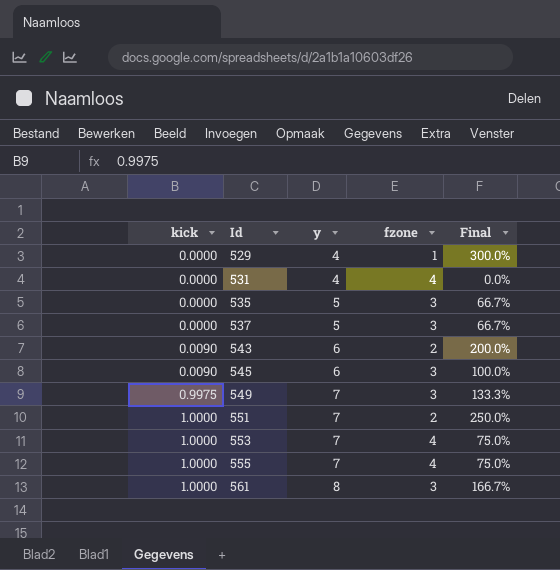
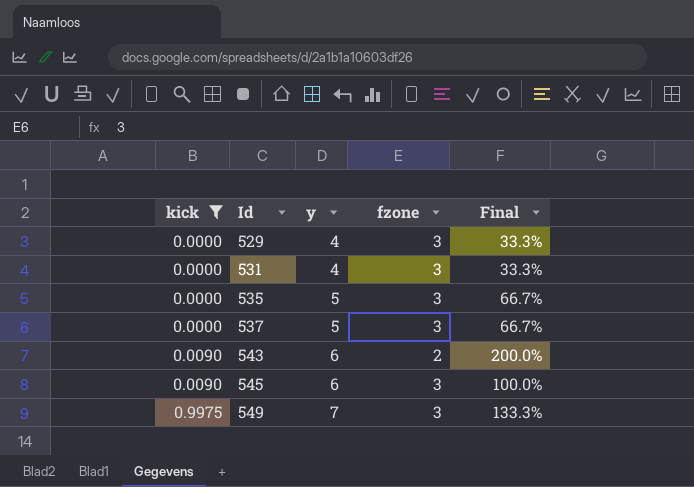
filter: none -> kick != 1.0000
529 | fzone: 1 -> 3
529 | Final: 300.0% -> 33.3%
531 | fzone: 4 -> 3
531 | Final: 0.0% -> 33.3%

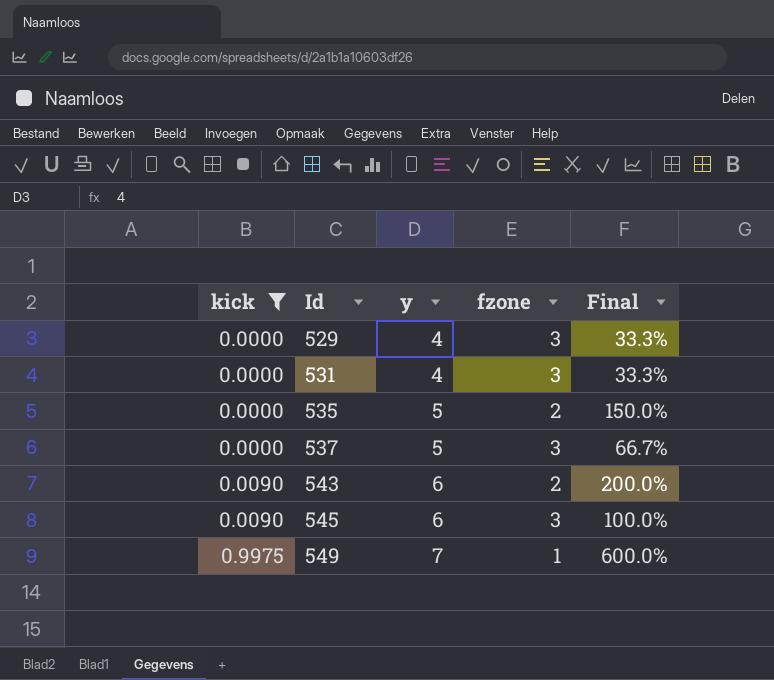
535 | fzone: 3 -> 2
535 | Final: 66.7% -> 150.0%
549 | fzone: 3 -> 1
549 | Final: 133.3% -> 600.0%

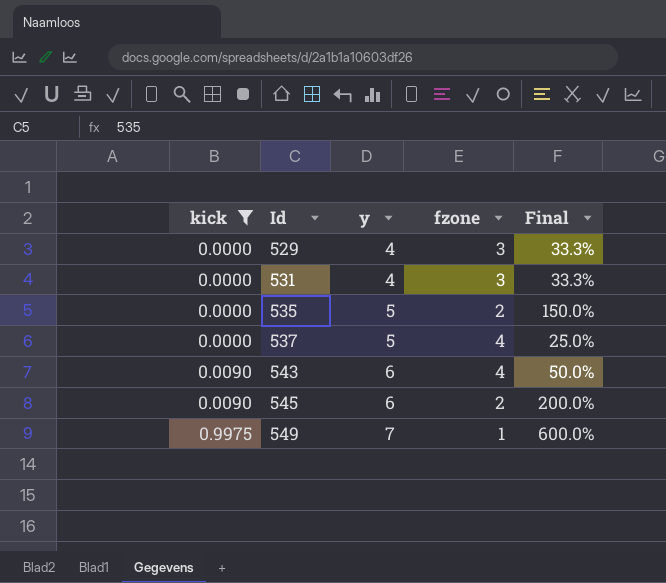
537 | fzone: 3 -> 4
537 | Final: 66.7% -> 25.0%
543 | fzone: 2 -> 4
543 | Final: 200.0% -> 50.0%
545 | fzone: 3 -> 2
545 | Final: 100.0% -> 200.0%

